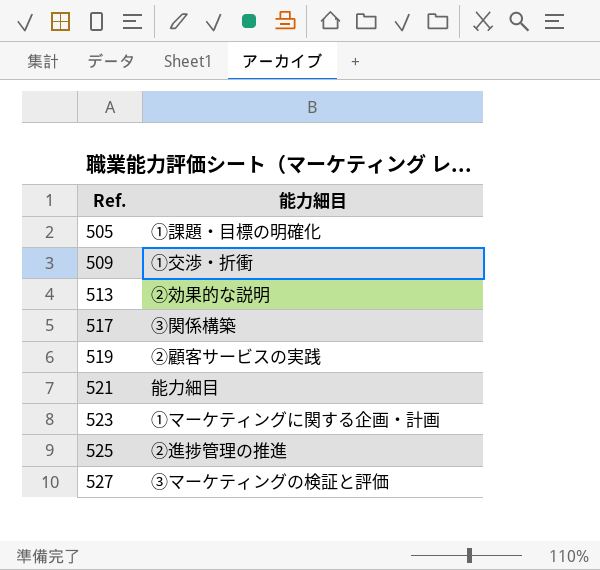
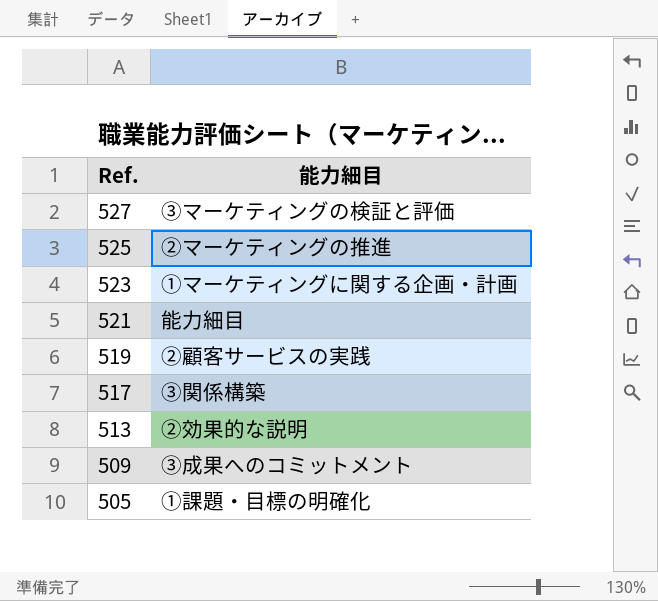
row order: Ref. ascending -> Ref. descending
525 | 能力細目: ②進捗管理の推進 -> ②マーケティングの推進
509 | 能力細目: ①交渉・折衝 -> ③成果へのコミットメント

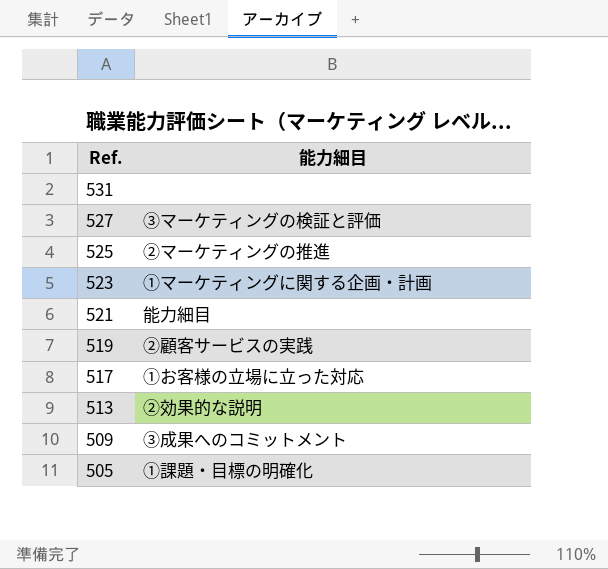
row 531: none -> none
517 | 能力細目: ③関係構築 -> ①お客様の立場に立った対応

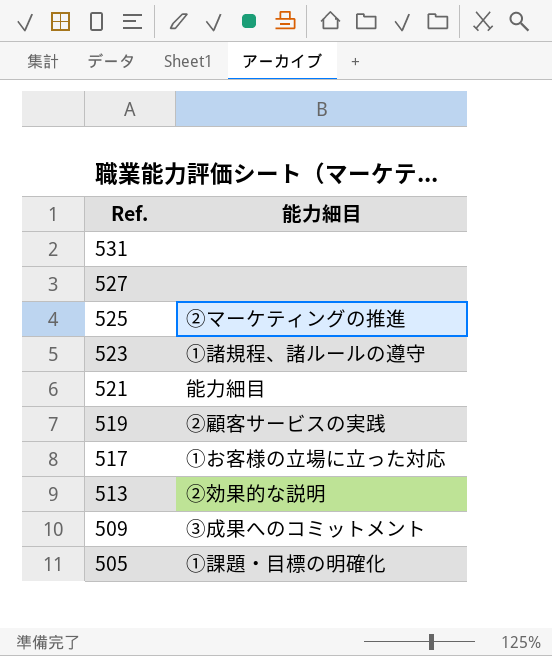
527 | 能力細目: ③マーケティングの検証と評価 -> none
523 | 能力細目: ①マーケティングに関する企画・計画 -> ①諸規程、諸ルールの遵守

